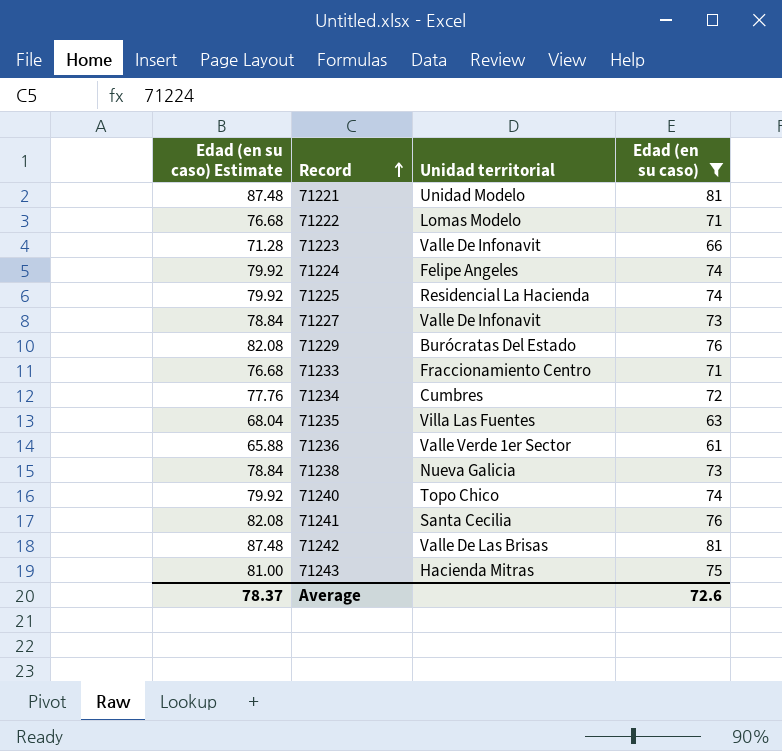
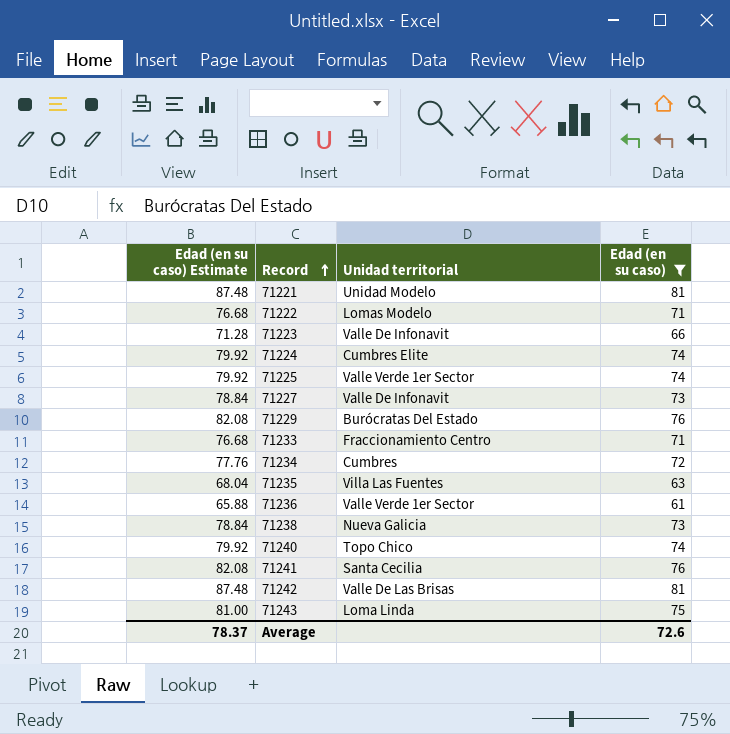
71224 | Unidad territorial: Felipe Angeles -> Cumbres Elite
71225 | Unidad territorial: Residencial La Hacienda -> Valle Verde 1er Sector
71243 | Unidad territorial: Hacienda Mitras -> Loma Linda

